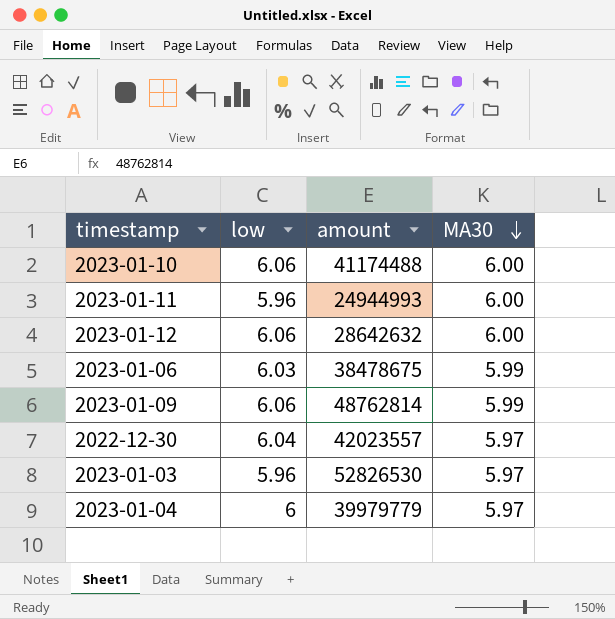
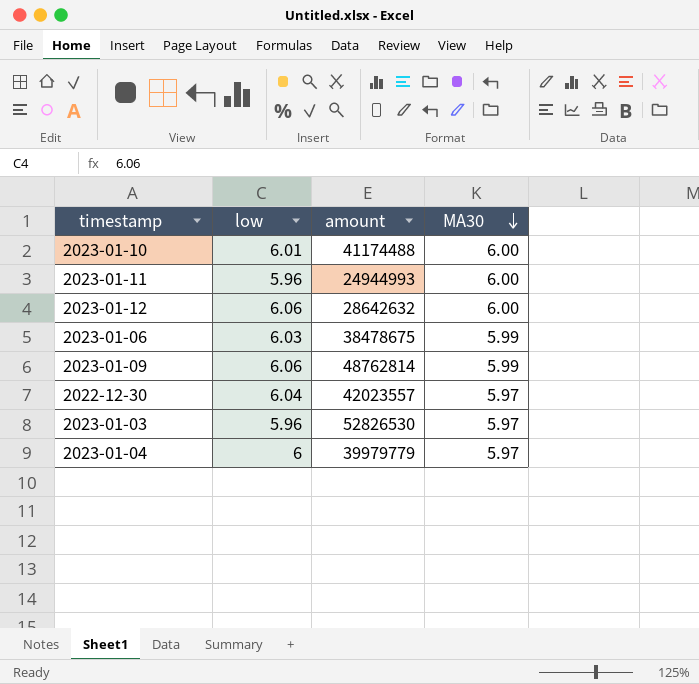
2023-01-10 | low: 6.06 -> 6.01

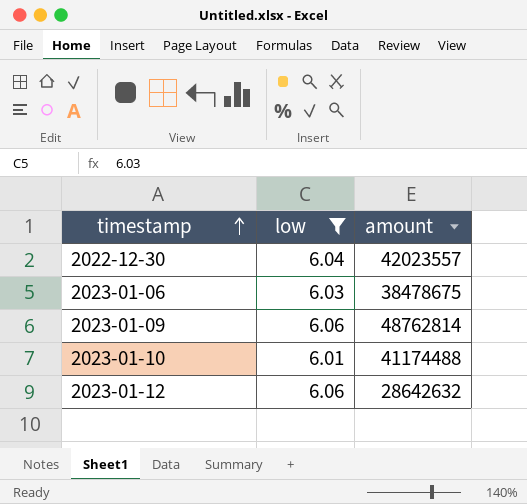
filter: none -> low >= 6.01
row order: MA30 descending -> timestamp ascending
column MA30 | position: 4 -> none

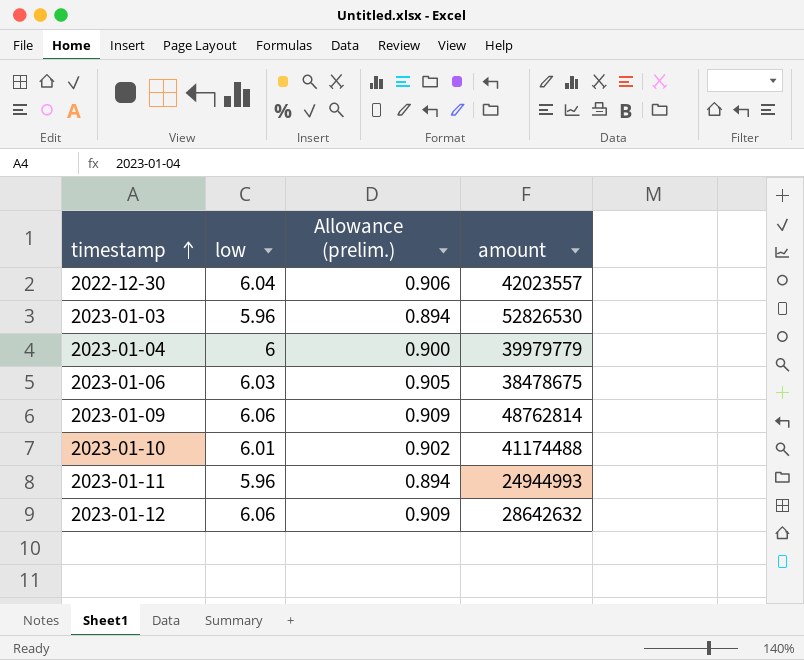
filter: low >= 6.01 -> none
column Allowance (prelim.) | formula: none -> [low] * 0.15

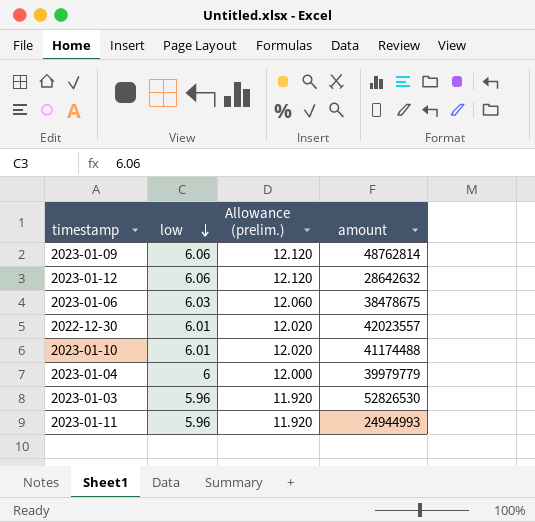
row order: timestamp ascending -> low descending
column Allowance (prelim.) | formula: [low] * 0.15 -> [low] * 2
2022-12-30 | low: 6.04 -> 6.01

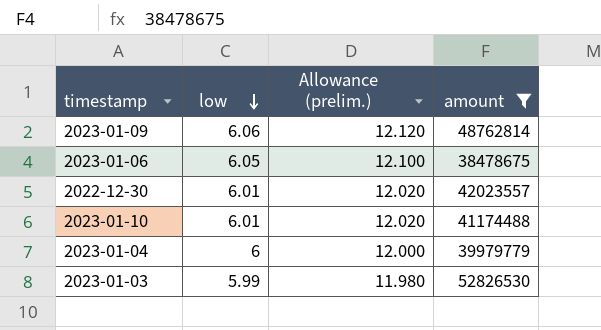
filter: none -> amount >= 38478675
2023-01-06 | low: 6.03 -> 6.05
2023-01-06 | Allowance (prelim.): 12.060 -> 12.100
2023-01-03 | low: 5.96 -> 5.99
2023-01-03 | Allowance (prelim.): 11.920 -> 11.980

